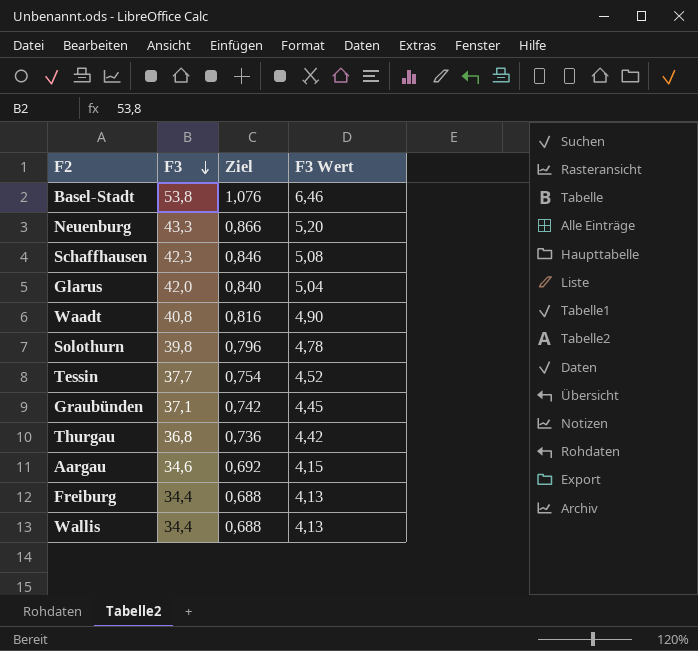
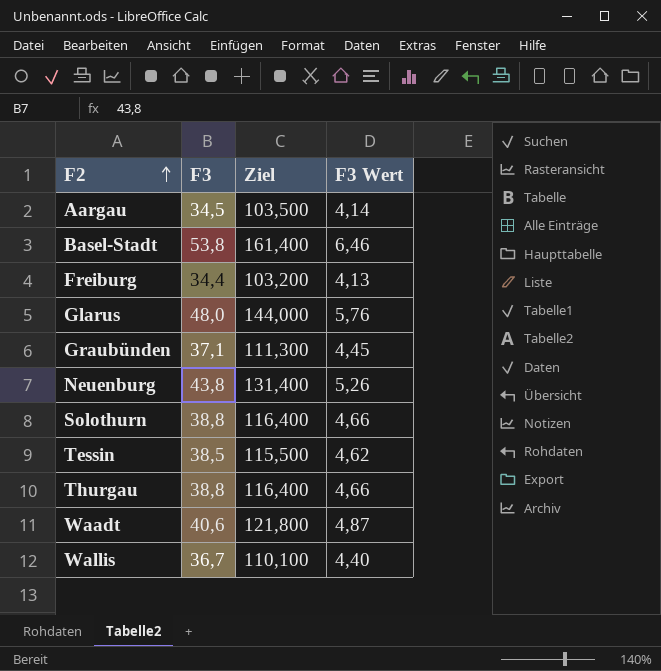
row order: F3 descending -> F2 ascending
column Ziel | formula: [F3] * 0,02 -> [F3] * 3
row Schaffhausen: 42,3 | 0,846 | 5,08 -> none
Aargau | F3: 34,6 -> 34,5
Aargau | F3 Wert: 4,15 -> 4,14
Glarus | F3: 42,0 -> 48,0
Glarus | F3 Wert: 5,04 -> 5,76
Neuenburg | F3: 43,3 -> 43,8
Neuenburg | F3 Wert: 5,20 -> 5,26
Solothurn | F3: 39,8 -> 38,8
Solothurn | F3 Wert: 4,78 -> 4,66
Tessin | F3: 37,7 -> 38,5
Tessin | F3 Wert: 4,52 -> 4,62
Thurgau | F3: 36,8 -> 38,8
Thurgau | F3 Wert: 4,42 -> 4,66
Waadt | F3: 40,8 -> 40,6
Waadt | F3 Wert: 4,90 -> 4,87
Wallis | F3: 34,4 -> 36,7
Wallis | F3 Wert: 4,13 -> 4,40

